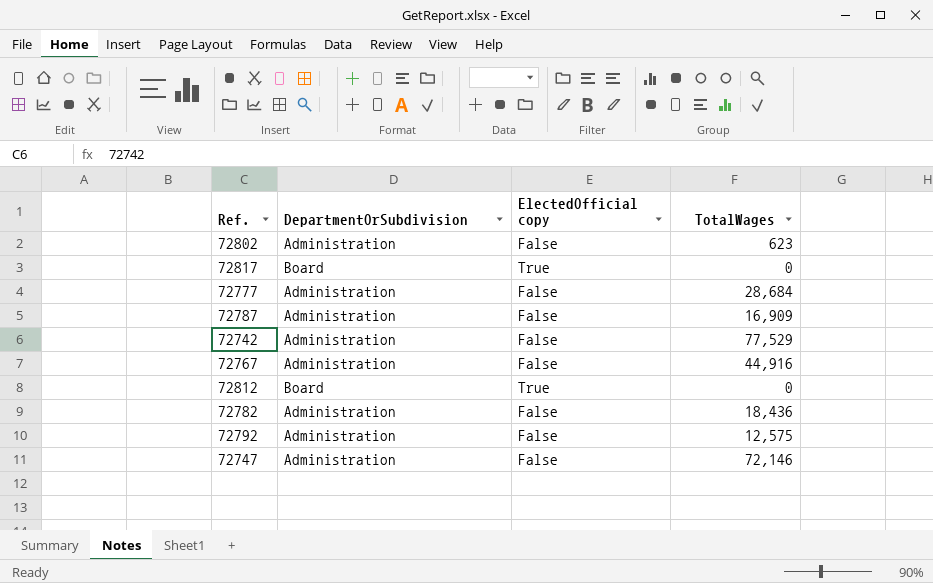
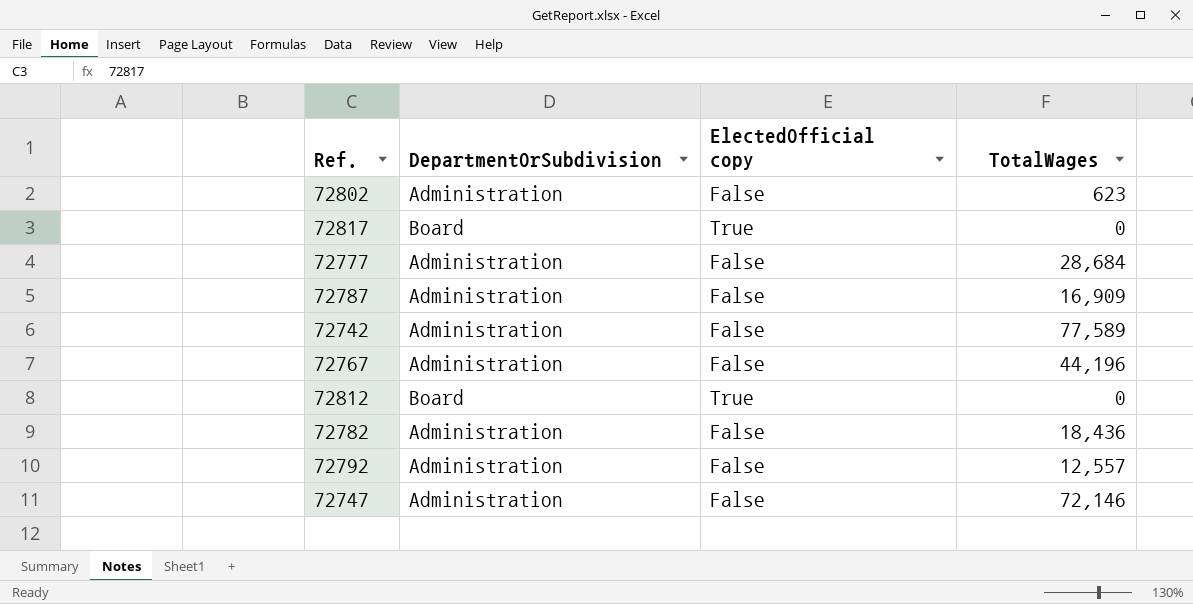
72742 | TotalWages: 77,529 -> 77,589
72767 | TotalWages: 44,916 -> 44,196
72792 | TotalWages: 12,575 -> 12,557

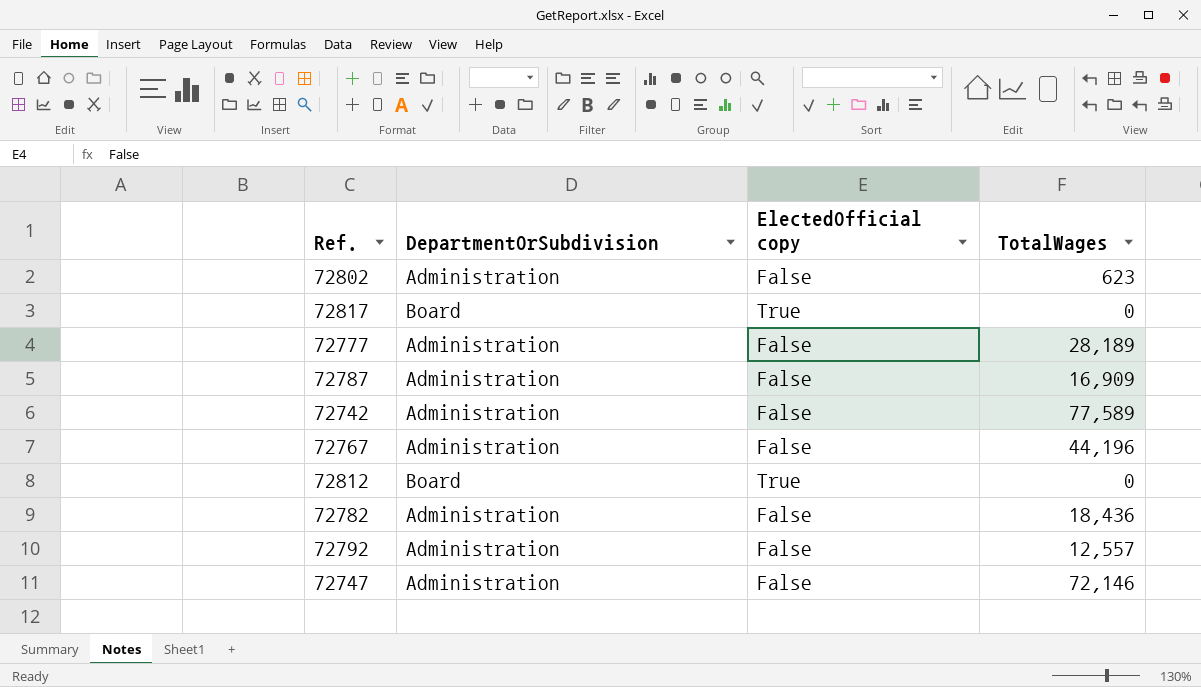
72777 | TotalWages: 28,684 -> 28,189

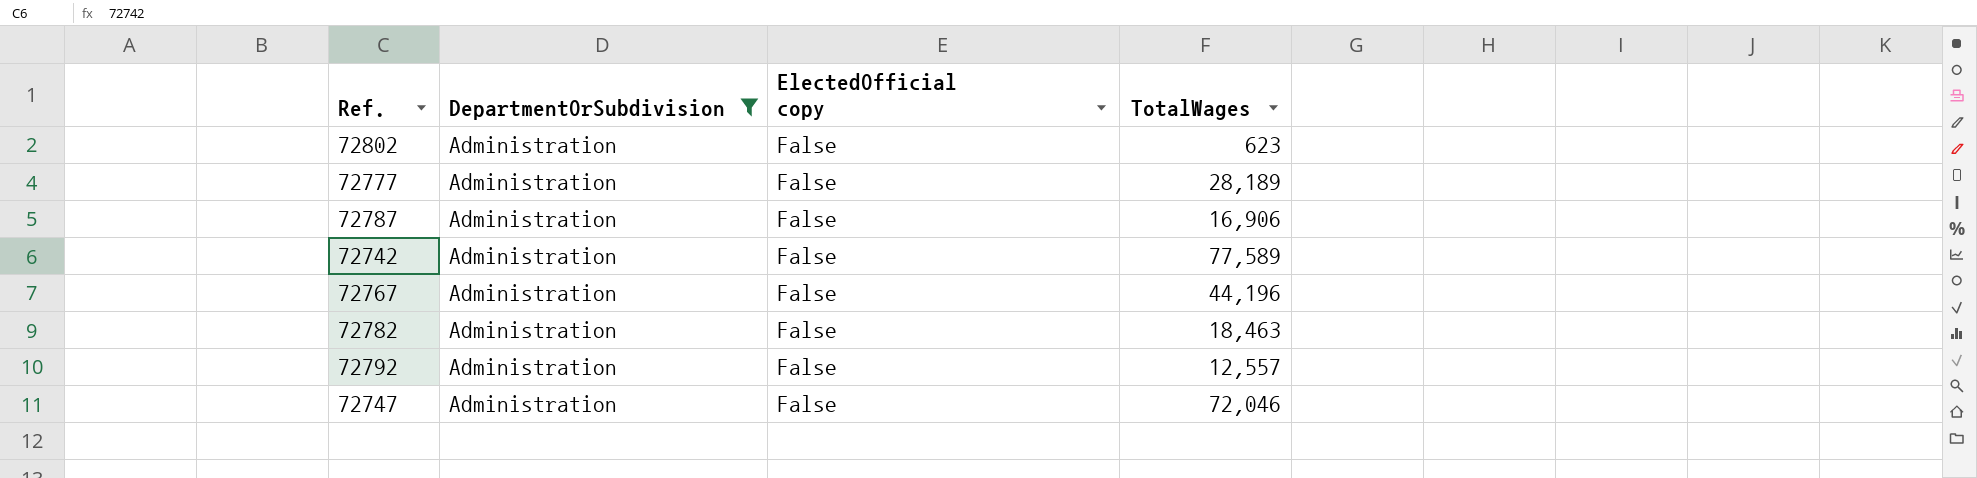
filter: none -> DepartmentOrSubdivision = Administration
72787 | TotalWages: 16,909 -> 16,906
72782 | TotalWages: 18,436 -> 18,463
72747 | TotalWages: 72,146 -> 72,046

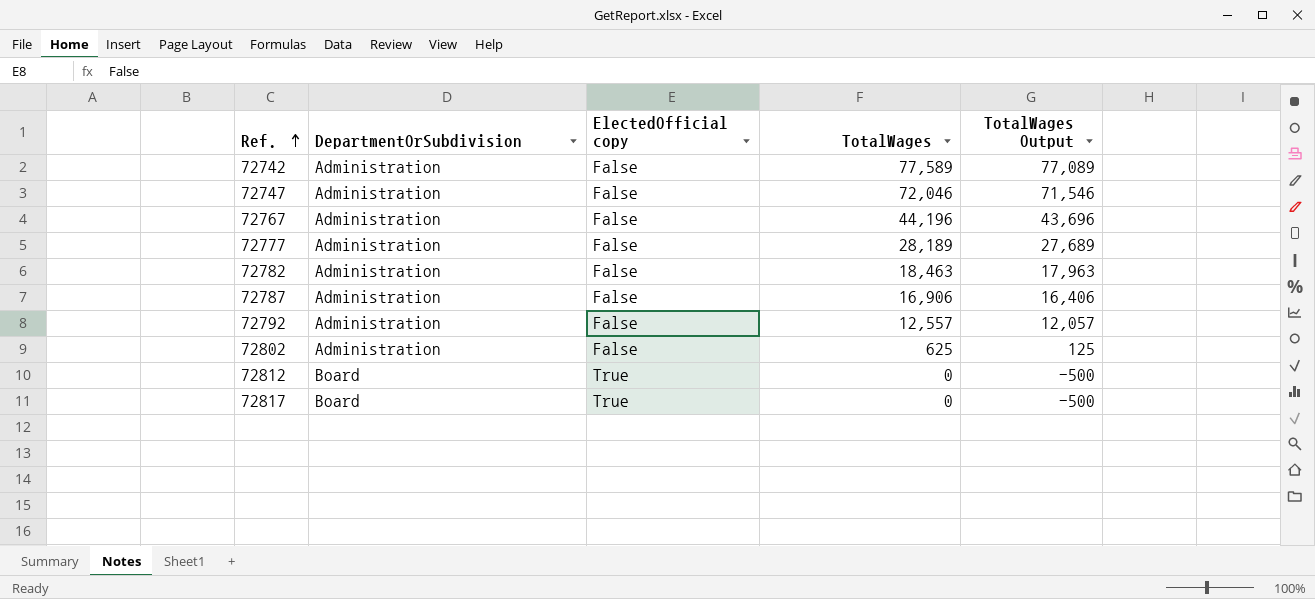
filter: DepartmentOrSubdivision = Administration -> none
row order: none -> Ref. ascending
column TotalWages Output | formula: none -> [TotalWages] - 500
72802 | TotalWages: 623 -> 625

